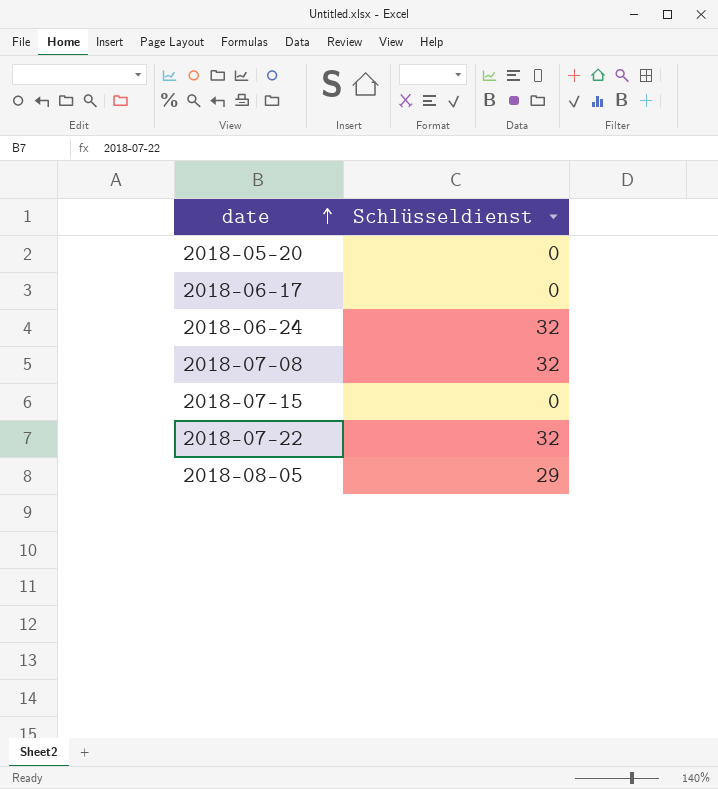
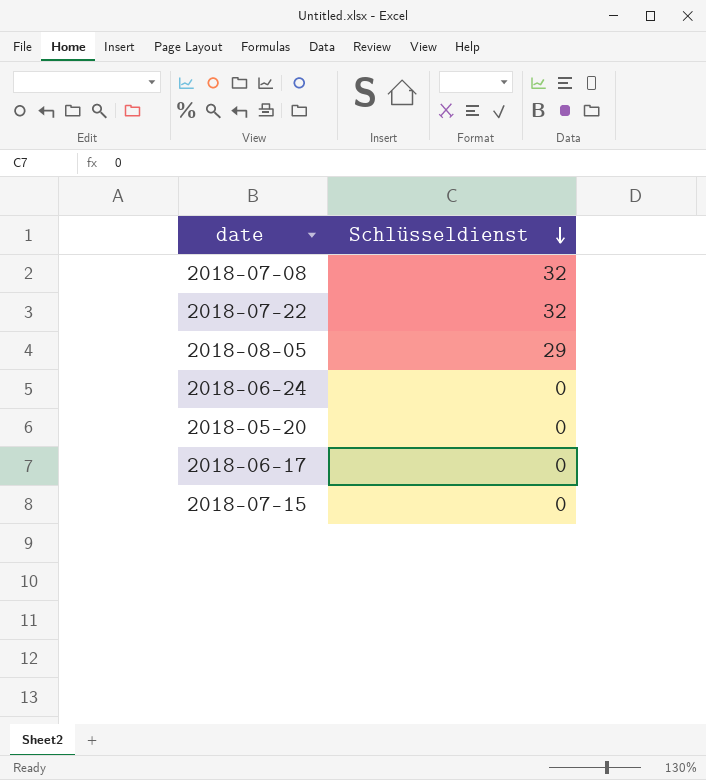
row order: date ascending -> Schlüsseldienst descending
2018-06-24 | Schlüsseldienst: 32 -> 0

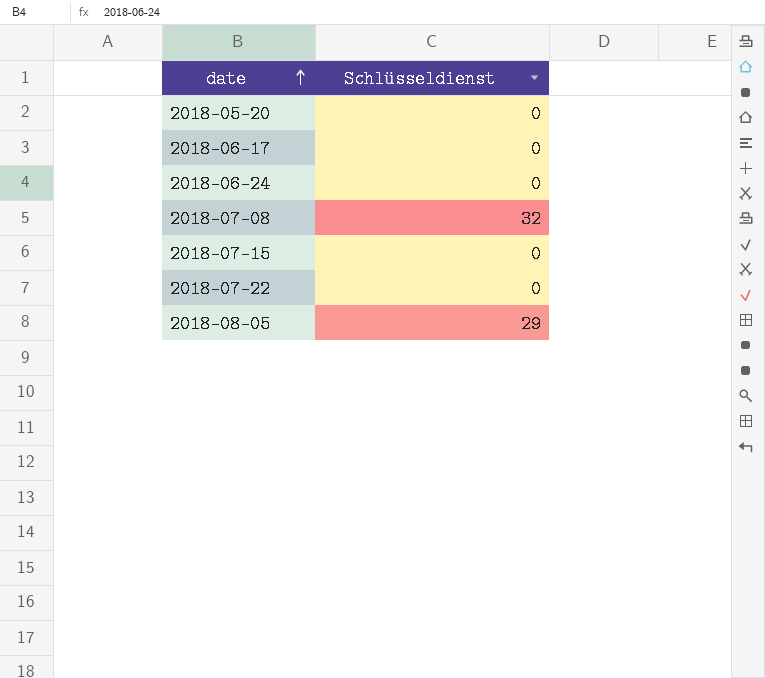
row order: Schlüsseldienst descending -> date ascending
2018-07-22 | Schlüsseldienst: 32 -> 0

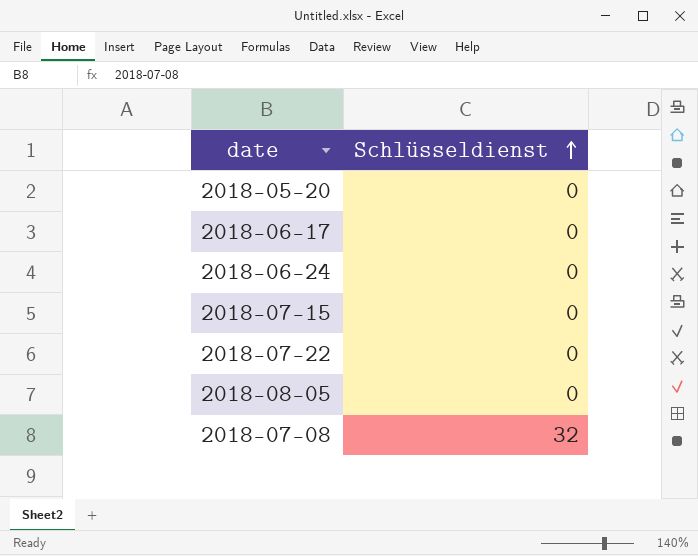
row order: date ascending -> Schlüsseldienst ascending
2018-08-05 | Schlüsseldienst: 29 -> 0

